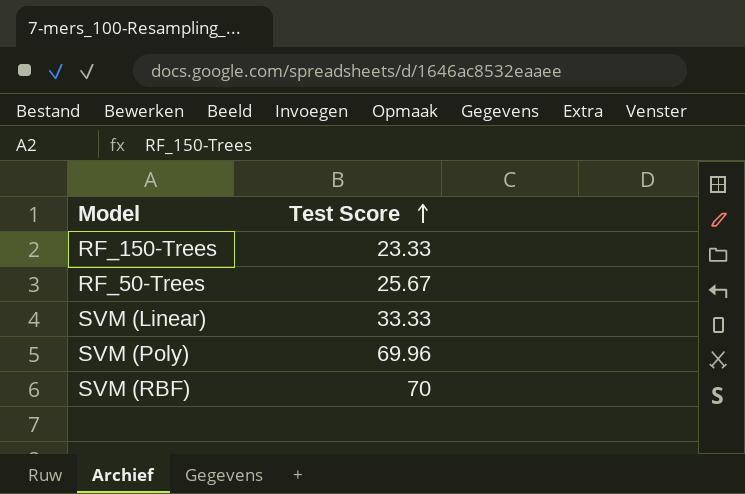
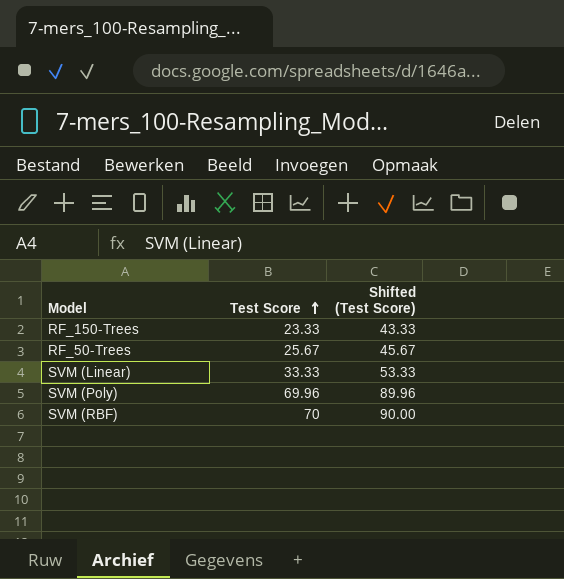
column Shifted (Test Score) | formula: none -> [Test Score] + 20

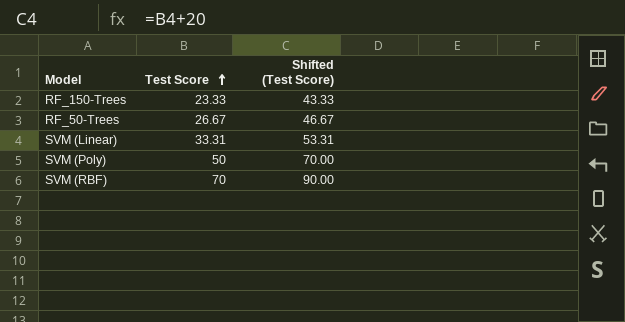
RF_50-Trees | Test Score: 25.67 -> 26.67
RF_50-Trees | Shifted (Test Score): 45.67 -> 46.67
SVM (Linear) | Test Score: 33.33 -> 33.31
SVM (Linear) | Shifted (Test Score): 53.33 -> 53.31
SVM (Poly) | Test Score: 69.96 -> 50
SVM (Poly) | Shifted (Test Score): 89.96 -> 70.00

